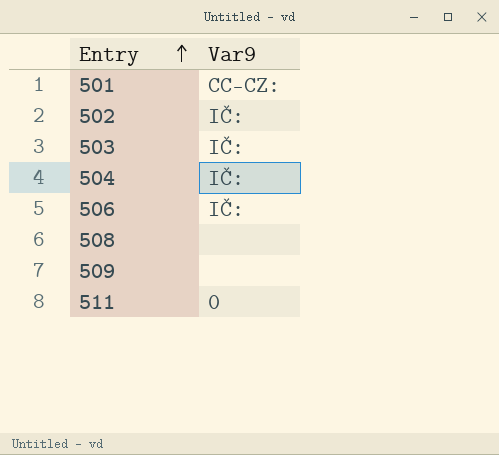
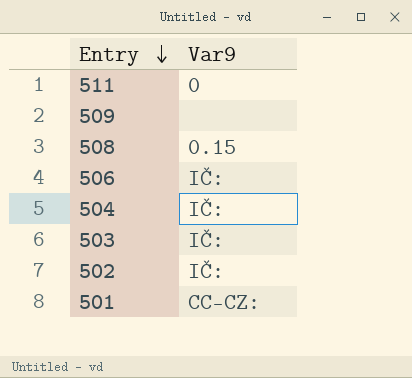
row order: Entry ascending -> Entry descending
508 | Var9: none -> 0.15

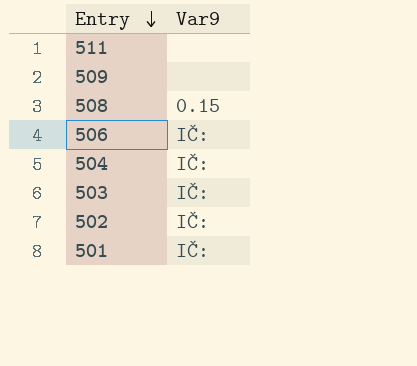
511 | Var9: 0 -> none
501 | Var9: CC-CZ: -> IČ:

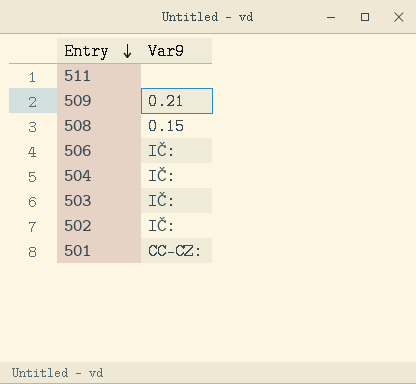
509 | Var9: none -> 0.21
501 | Var9: IČ: -> CC-CZ:

